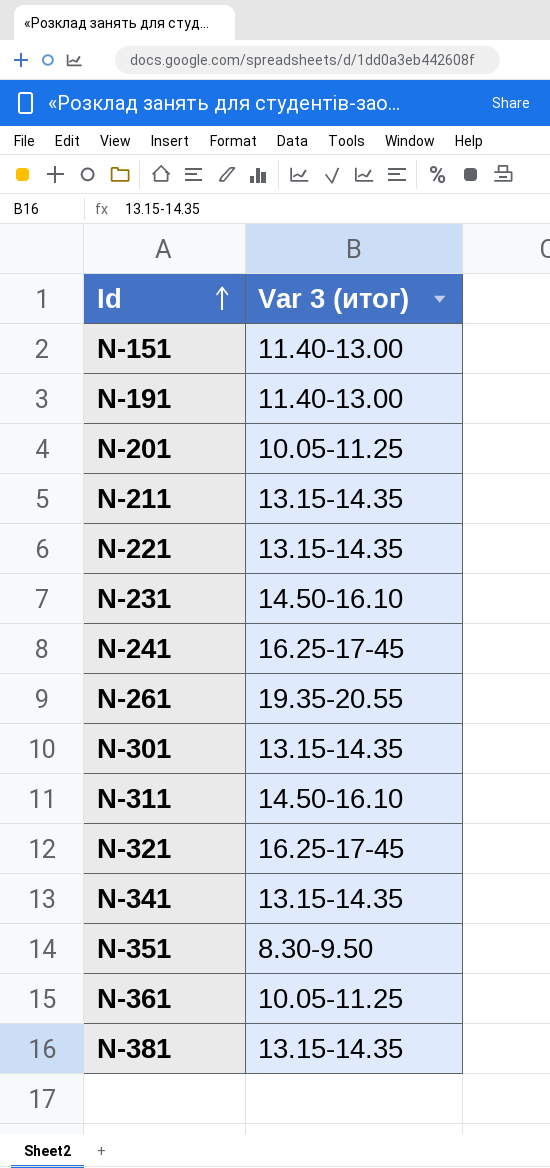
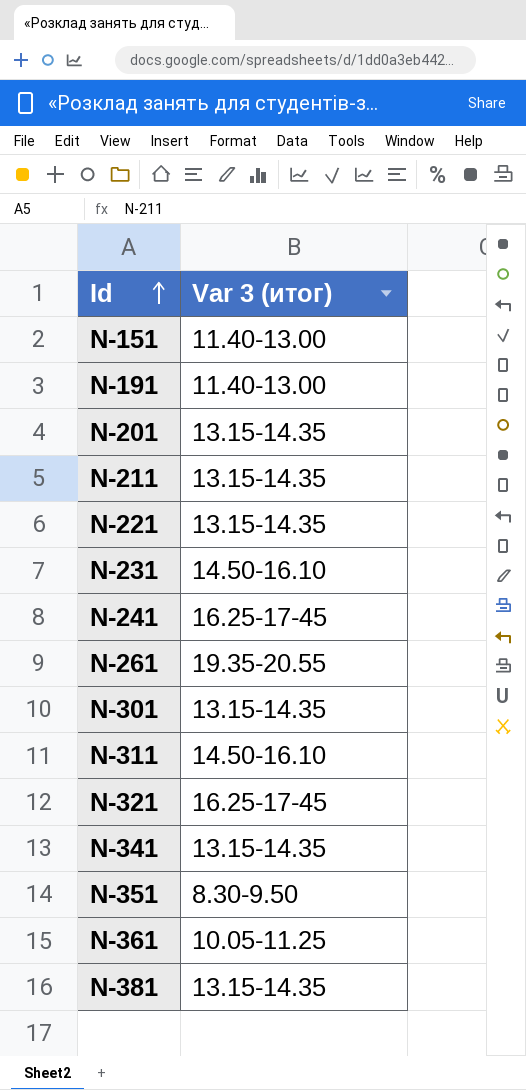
N-201 | Var 3 (итог): 10.05-11.25 -> 13.15-14.35

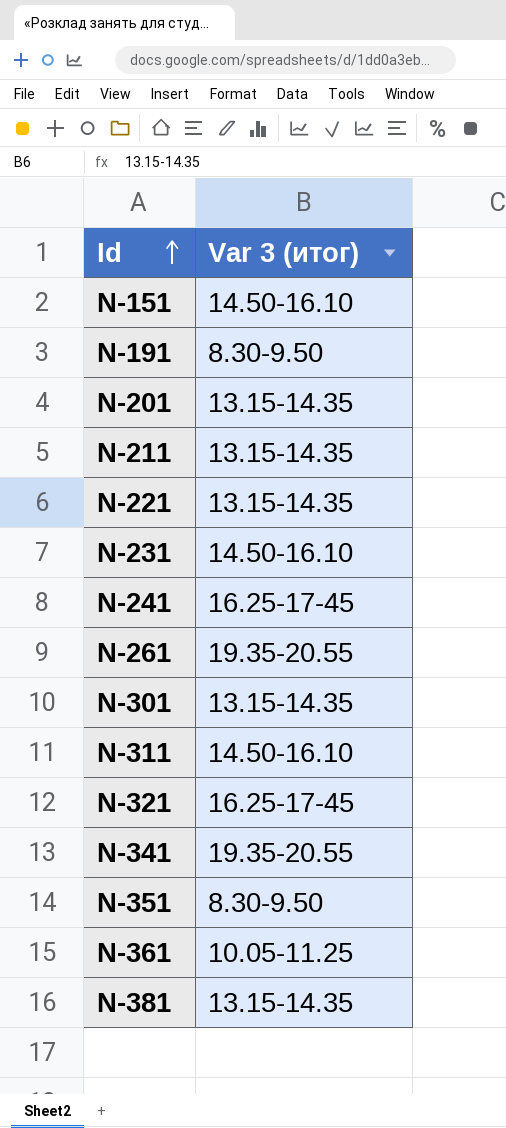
N-151 | Var 3 (итог): 11.40-13.00 -> 14.50-16.10
N-191 | Var 3 (итог): 11.40-13.00 -> 8.30-9.50
N-341 | Var 3 (итог): 13.15-14.35 -> 19.35-20.55

